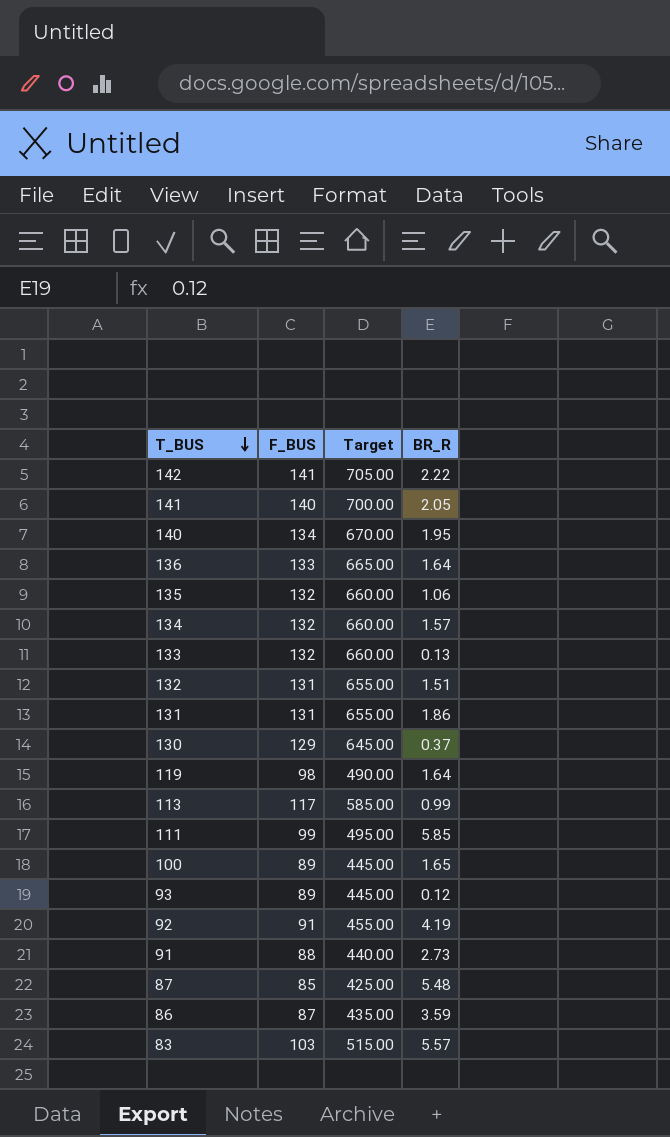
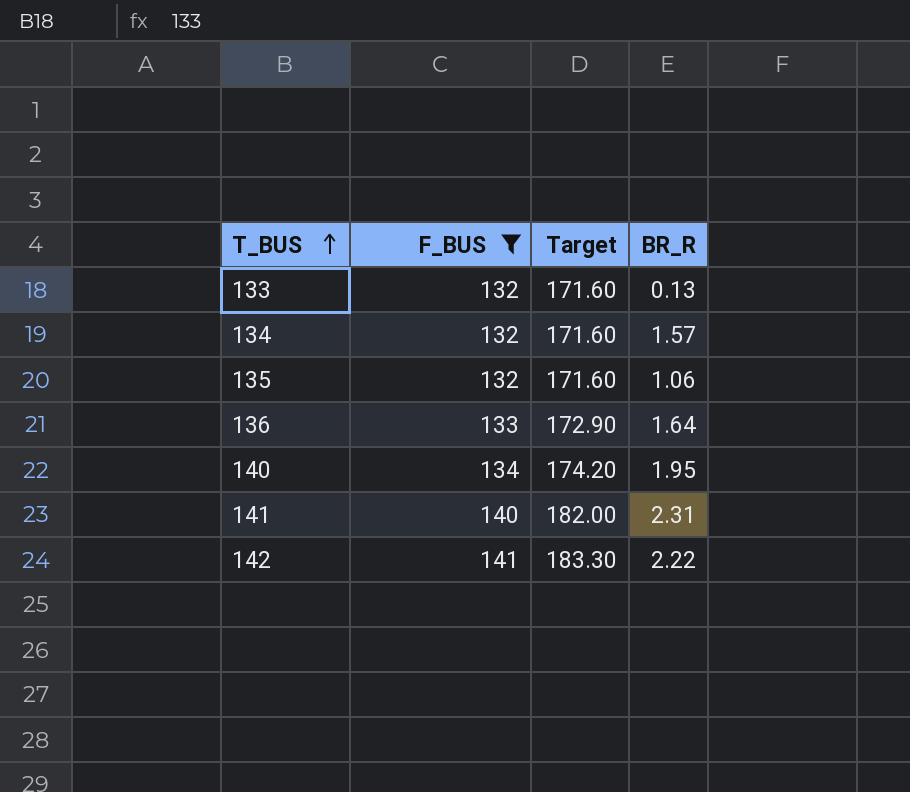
filter: none -> F_BUS >= 132
row order: T_BUS descending -> T_BUS ascending
column Target | formula: [F_BUS] * 5 -> [F_BUS] * 1.3
141 | BR_R: 2.05 -> 2.31

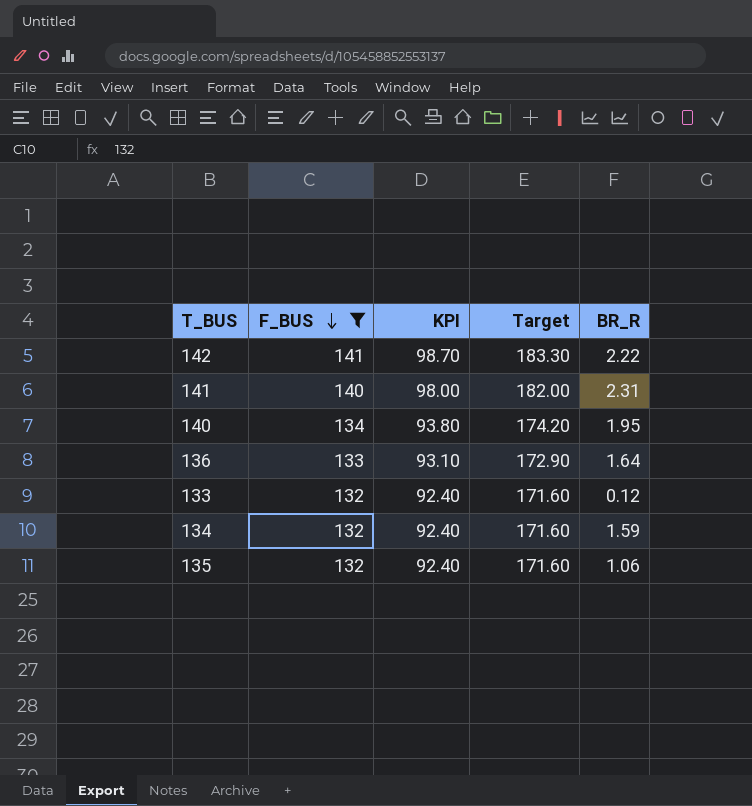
row order: T_BUS ascending -> F_BUS descending
column KPI | formula: none -> [F_BUS] * 0.7
133 | BR_R: 0.13 -> 0.12
134 | BR_R: 1.57 -> 1.59

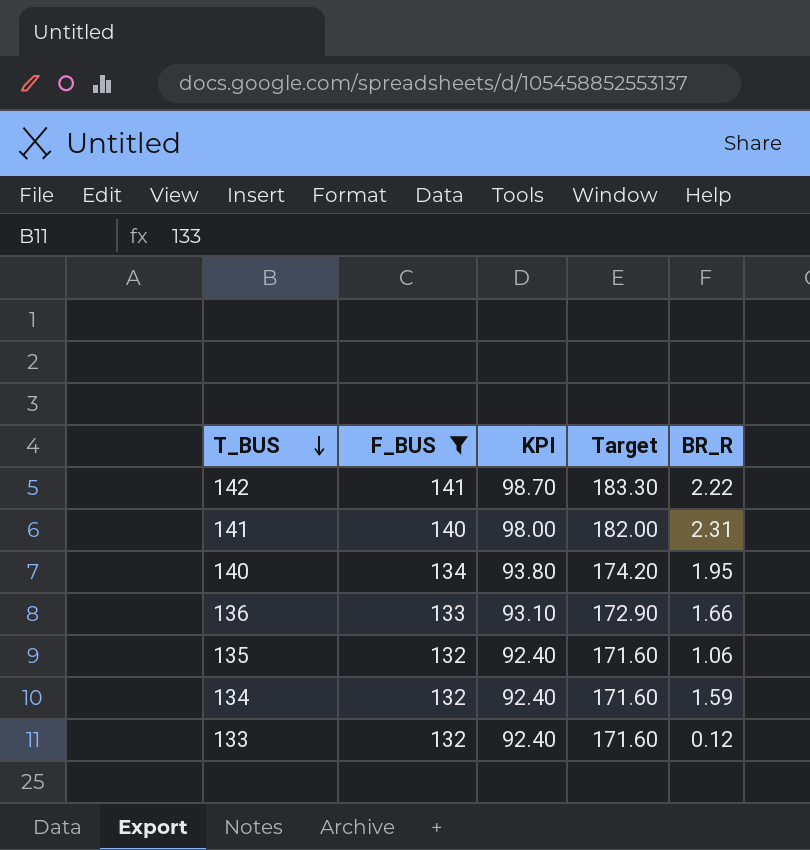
row order: F_BUS descending -> T_BUS descending
136 | BR_R: 1.64 -> 1.66

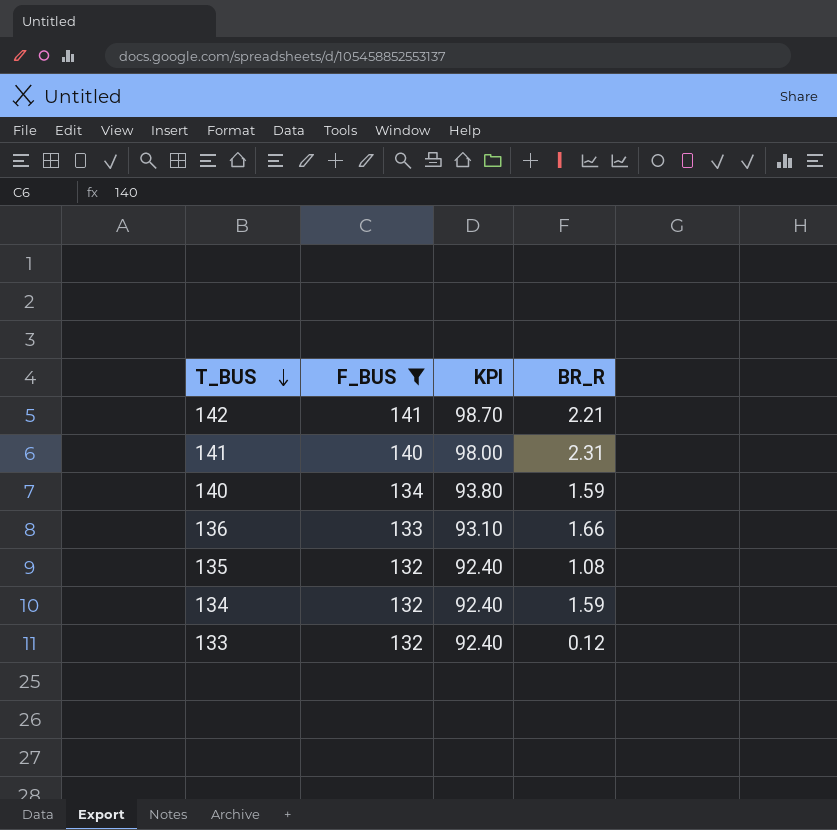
column Target | formula: [F_BUS] * 1.3 -> none
142 | BR_R: 2.22 -> 2.21
140 | BR_R: 1.95 -> 1.59
135 | BR_R: 1.06 -> 1.08

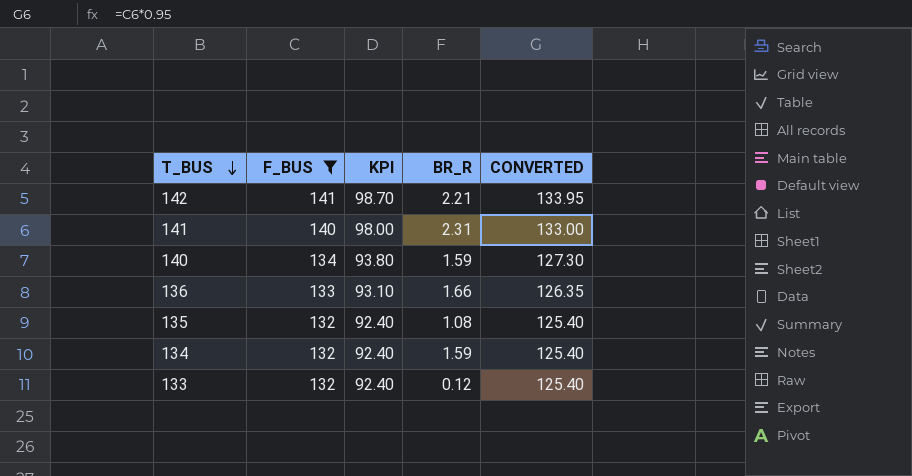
column CONVERTED | formula: none -> [F_BUS] * 0.95

